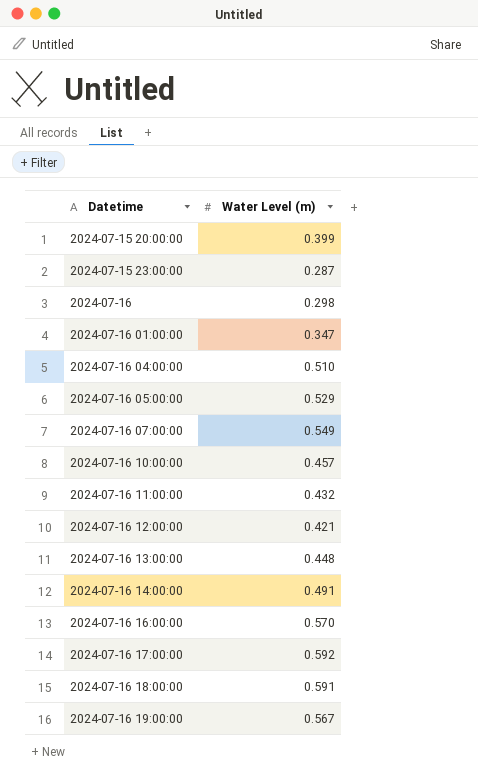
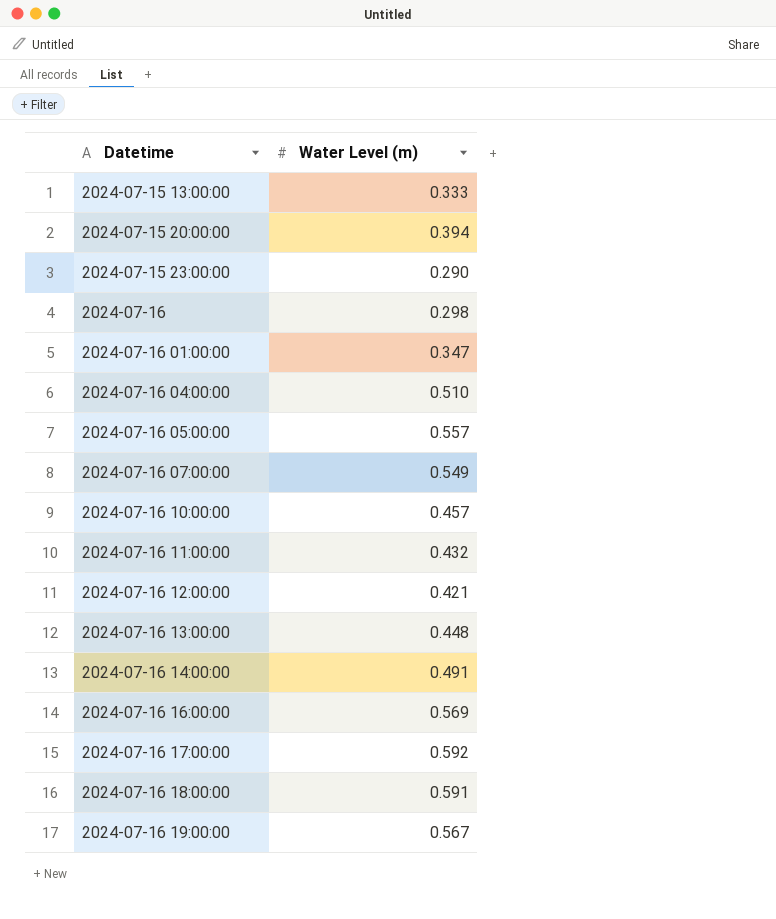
row 2024-07-15 13:00:00: none -> 0.333
2024-07-15 20:00:00 | Water Level (m): 0.399 -> 0.394
2024-07-15 23:00:00 | Water Level (m): 0.287 -> 0.290
2024-07-16 05:00:00 | Water Level (m): 0.529 -> 0.557
2024-07-16 16:00:00 | Water Level (m): 0.570 -> 0.569

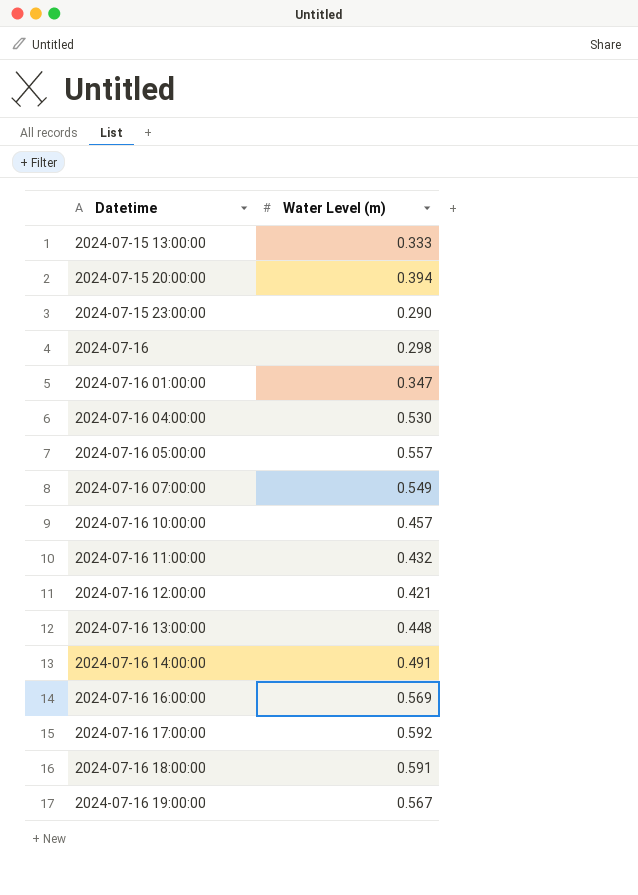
2024-07-16 04:00:00 | Water Level (m): 0.510 -> 0.530

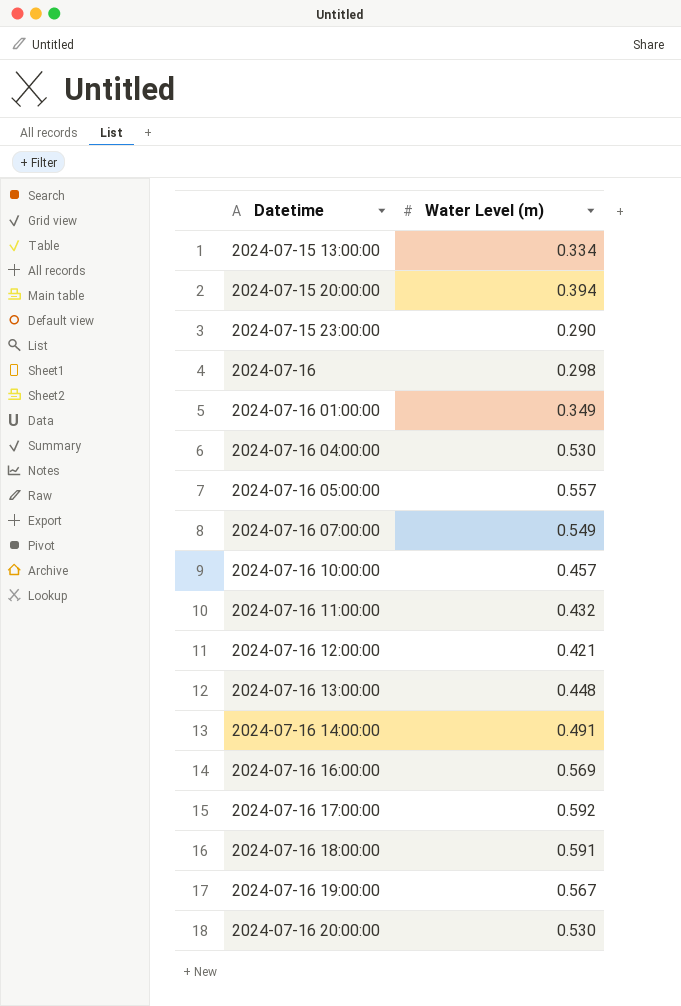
2024-07-15 13:00:00 | Water Level (m): 0.333 -> 0.334
2024-07-16 01:00:00 | Water Level (m): 0.347 -> 0.349
row 2024-07-16 20:00:00: none -> 0.530

